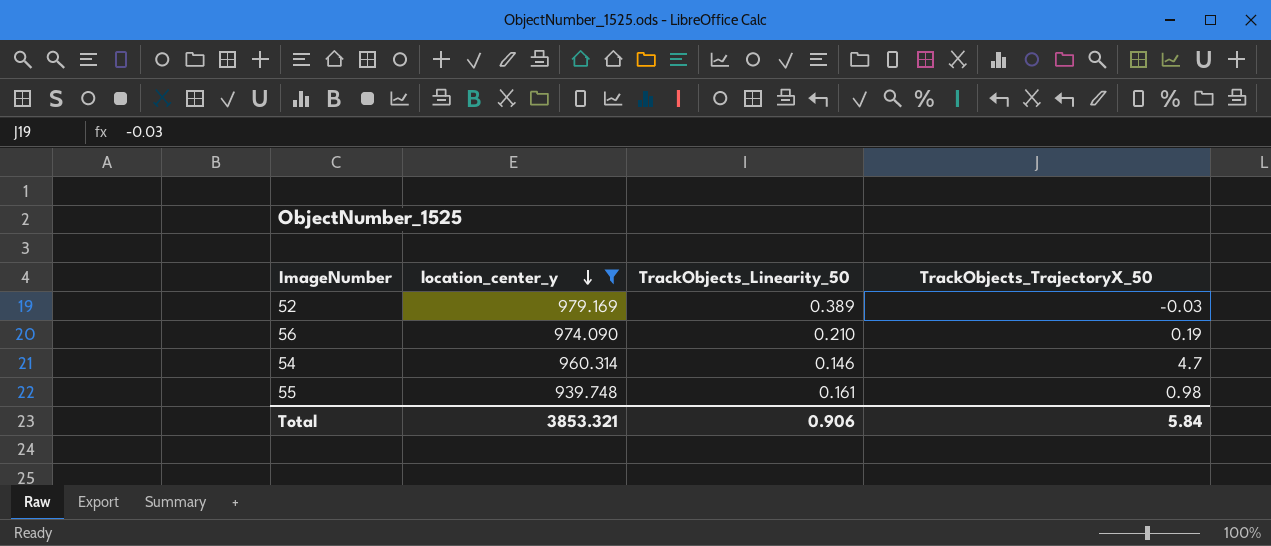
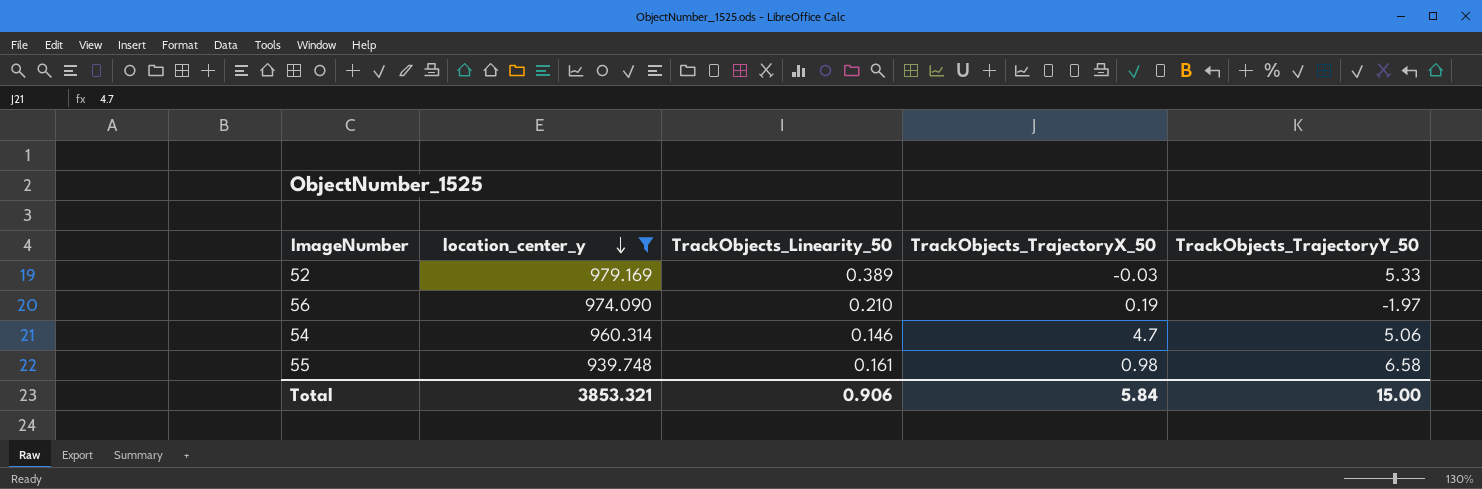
column TrackObjects_TrajectoryY_50 | position: none -> 5

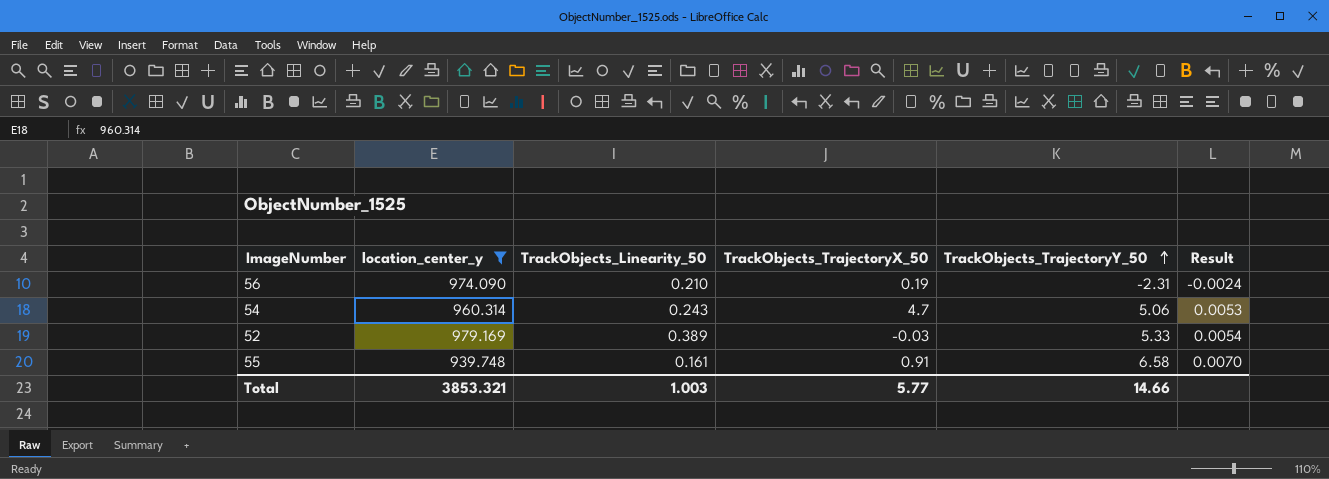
row order: location_center_y descending -> TrackObjects_TrajectoryY_50 ascending
column Result | formula: none -> [TrackObjects_TrajectoryY_50] / [location_center_y]
56 | TrackObjects_TrajectoryY_50: -1.97 -> -2.31
54 | TrackObjects_Linearity_50: 0.146 -> 0.243
55 | TrackObjects_TrajectoryX_50: 0.98 -> 0.91
Total | TrackObjects_Linearity_50: 0.906 -> 1.003
Total | TrackObjects_TrajectoryX_50: 5.84 -> 5.77
Total | TrackObjects_TrajectoryY_50: 15.00 -> 14.66

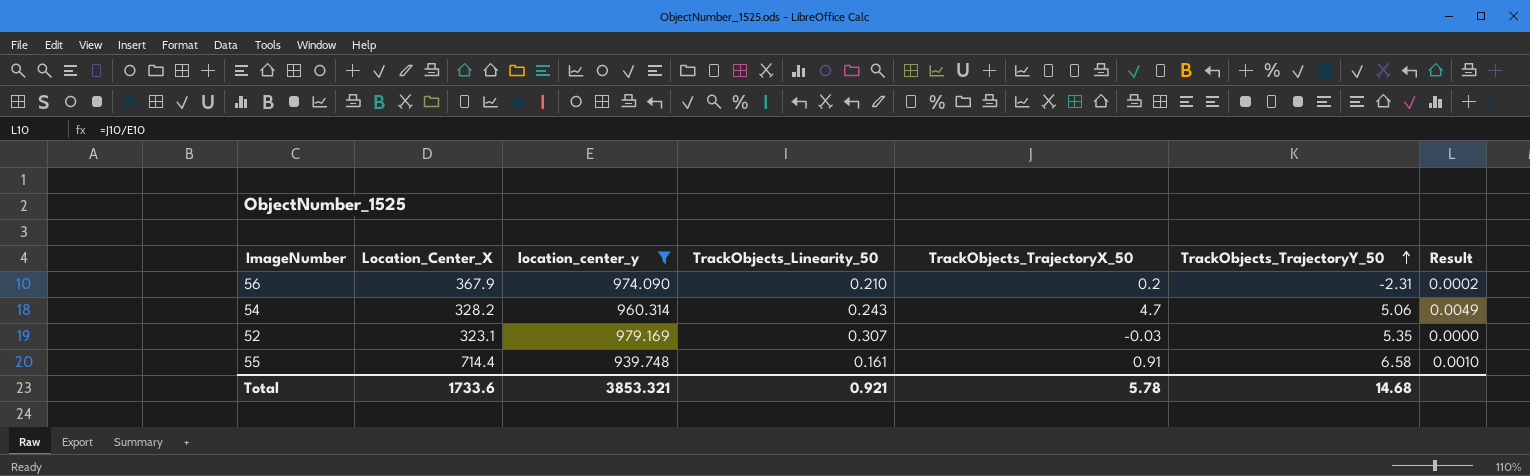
column Location_Center_X | position: none -> 2
column Result | formula: [TrackObjects_TrajectoryY_50] / [location_center_y] -> [TrackObjects_TrajectoryX_50] / [location_center_y]
56 | TrackObjects_TrajectoryX_50: 0.19 -> 0.2
52 | TrackObjects_Linearity_50: 0.389 -> 0.307
52 | TrackObjects_TrajectoryY_50: 5.33 -> 5.35
Total | TrackObjects_Linearity_50: 1.003 -> 0.921
Total | TrackObjects_TrajectoryX_50: 5.77 -> 5.78
Total | TrackObjects_TrajectoryY_50: 14.66 -> 14.68

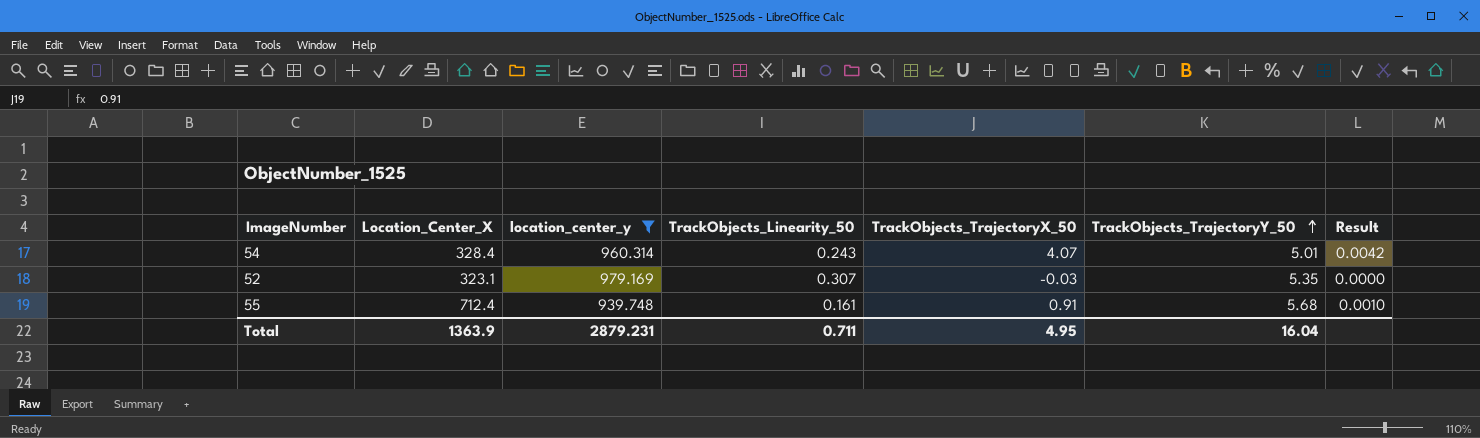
row 56: 367.9 | 974.090 | 0.210 | 0.2 | -2.31 | 0.0002 -> none
54 | Location_Center_X: 328.2 -> 328.4
54 | TrackObjects_TrajectoryX_50: 4.7 -> 4.07
54 | TrackObjects_TrajectoryY_50: 5.06 -> 5.01
54 | Result: 0.0049 -> 0.0042
55 | Location_Center_X: 714.4 -> 712.4
55 | TrackObjects_TrajectoryY_50: 6.58 -> 5.68
Total | Location_Center_X: 1733.6 -> 1363.9
Total | location_center_y: 3853.321 -> 2879.231
Total | TrackObjects_Linearity_50: 0.921 -> 0.711
Total | TrackObjects_TrajectoryX_50: 5.78 -> 4.95
Total | TrackObjects_TrajectoryY_50: 14.68 -> 16.04

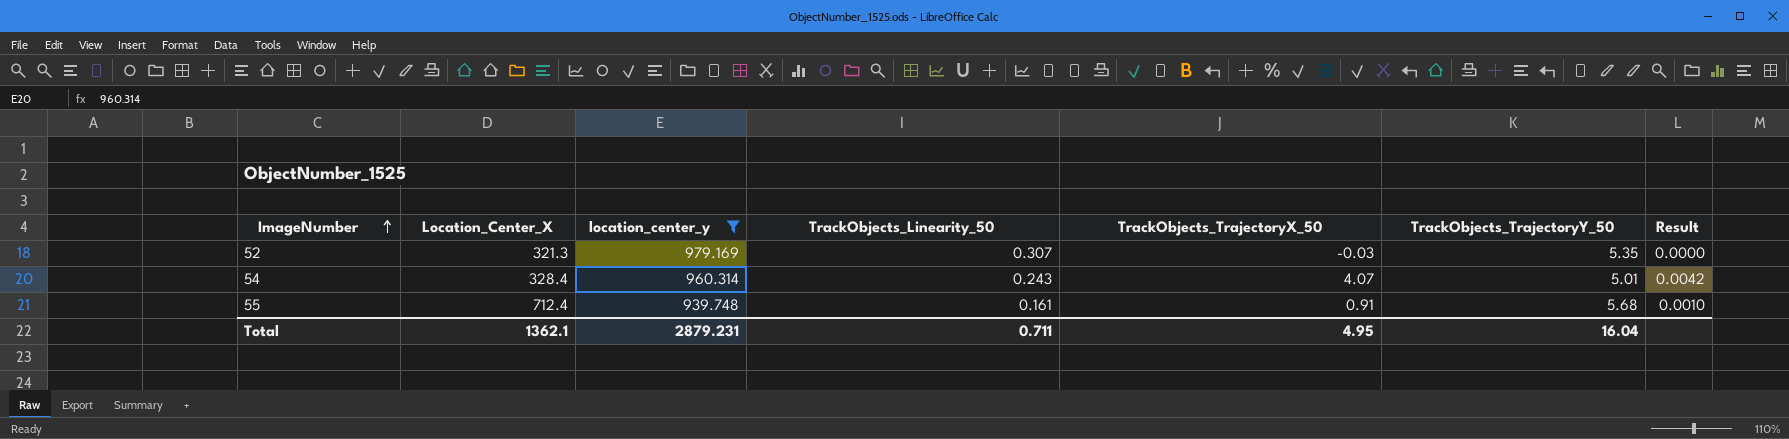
row order: TrackObjects_TrajectoryY_50 ascending -> ImageNumber ascending
52 | Location_Center_X: 323.1 -> 321.3
Total | Location_Center_X: 1363.9 -> 1362.1

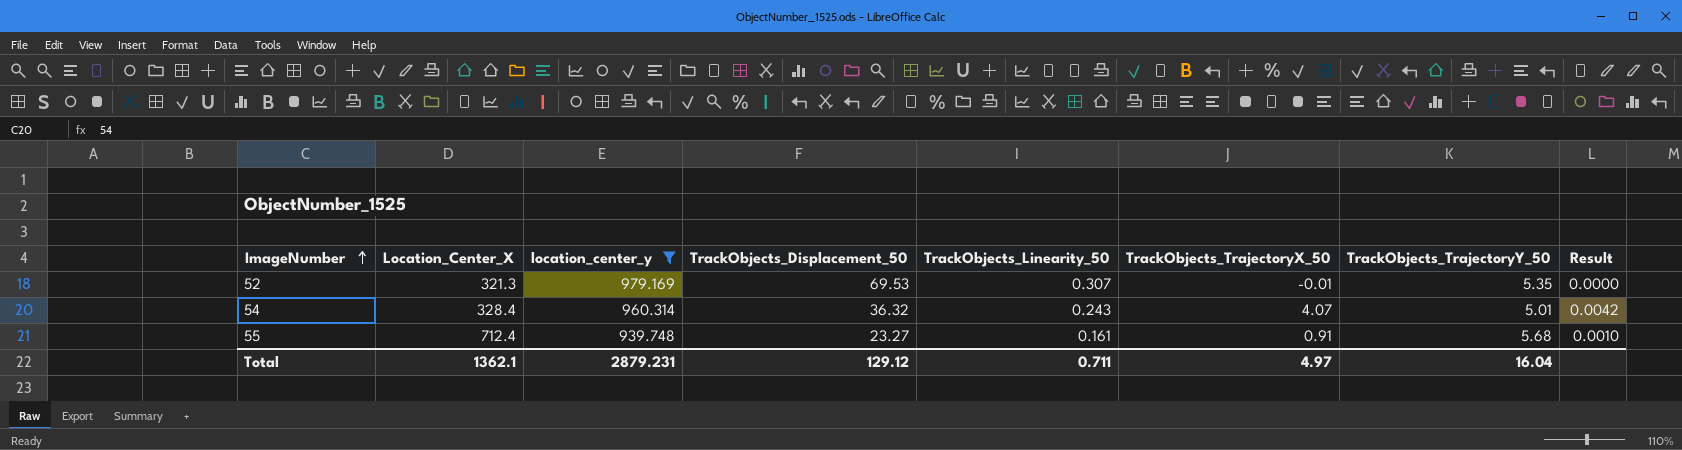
column TrackObjects_Displacement_50 | position: none -> 4
52 | TrackObjects_TrajectoryX_50: -0.03 -> -0.01
Total | TrackObjects_TrajectoryX_50: 4.95 -> 4.97

